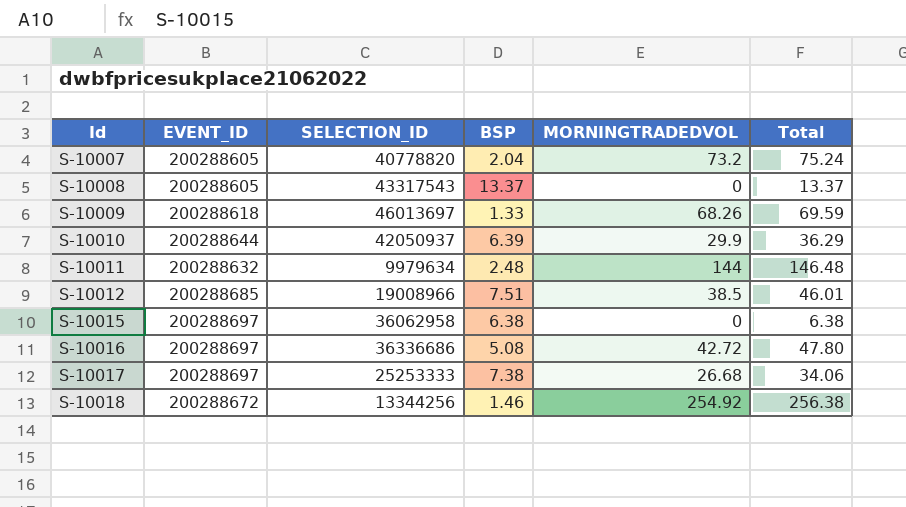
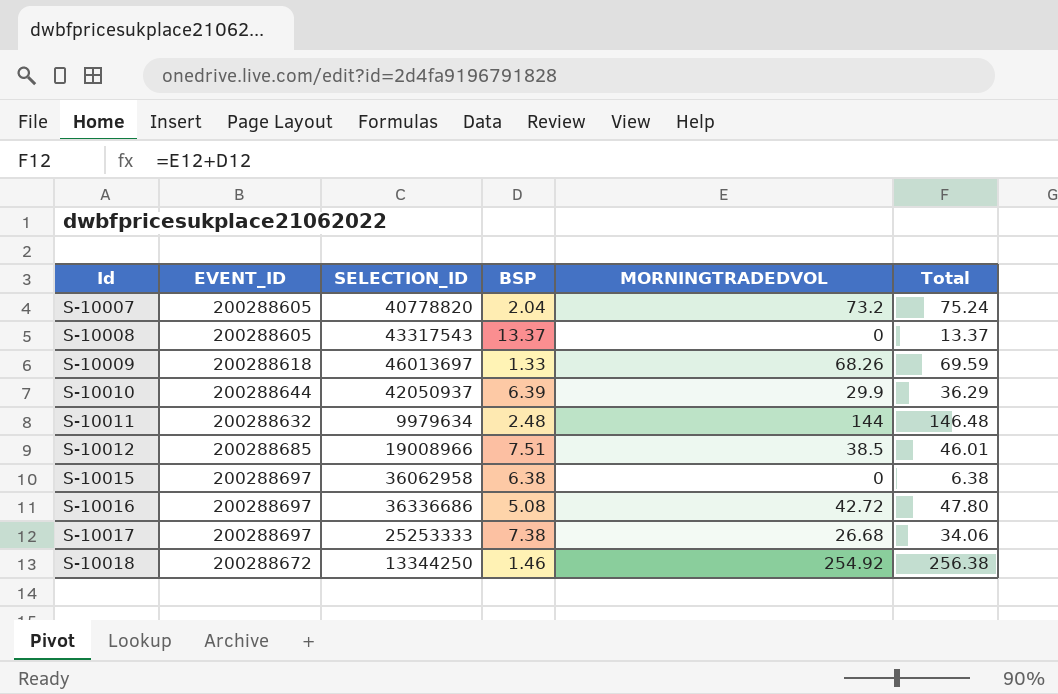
S-10018 | SELECTION_ID: 13344256 -> 13344250

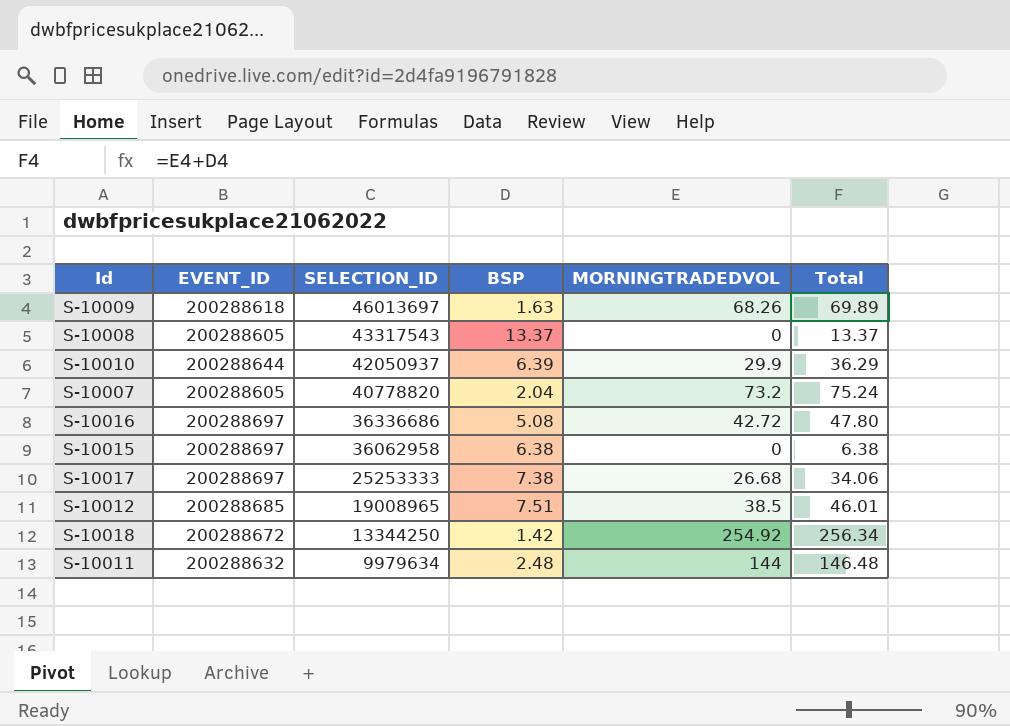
row order: Id ascending -> SELECTION_ID descending
S-10009 | BSP: 1.33 -> 1.63
S-10009 | Total: 69.59 -> 69.89
S-10012 | SELECTION_ID: 19008966 -> 19008965
S-10018 | BSP: 1.46 -> 1.42
S-10018 | Total: 256.38 -> 256.34

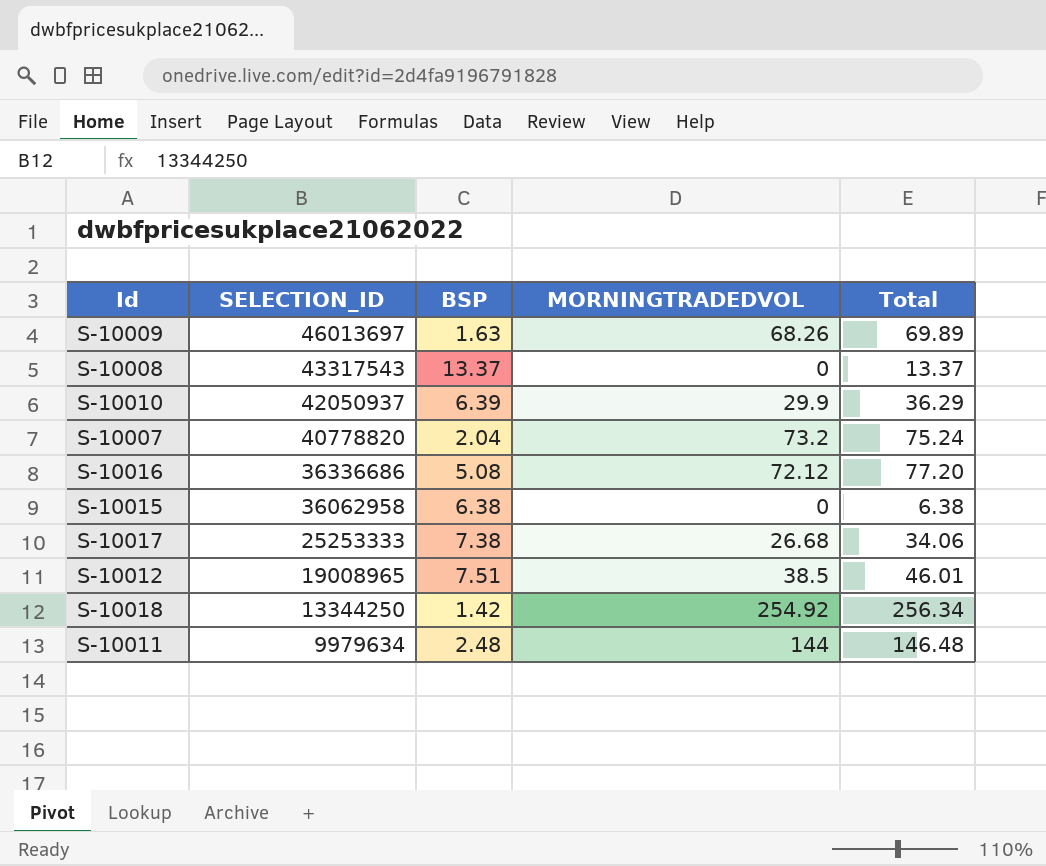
column EVENT_ID | position: 2 -> none
S-10016 | MORNINGTRADEDVOL: 42.72 -> 72.12
S-10016 | Total: 47.80 -> 77.20

